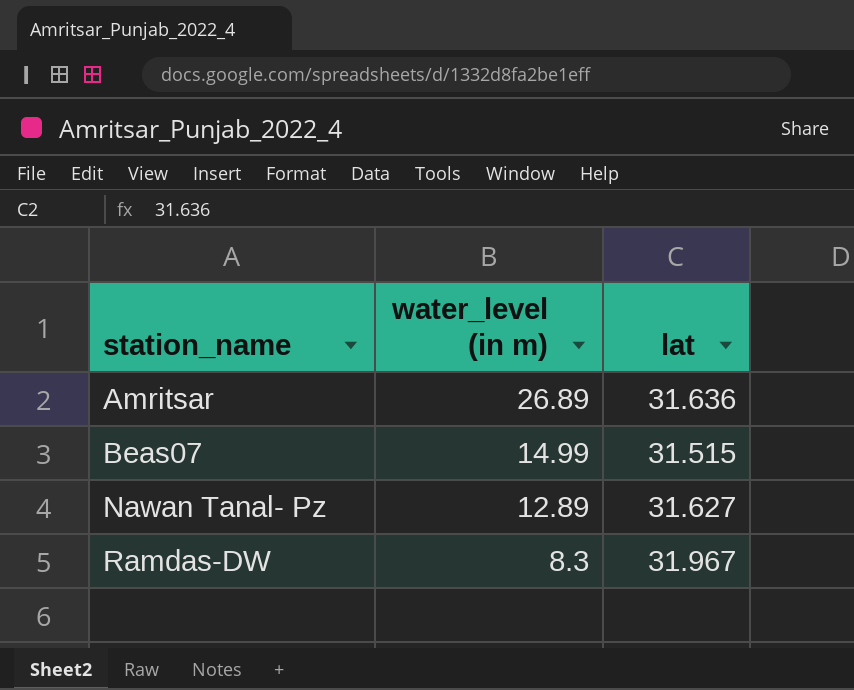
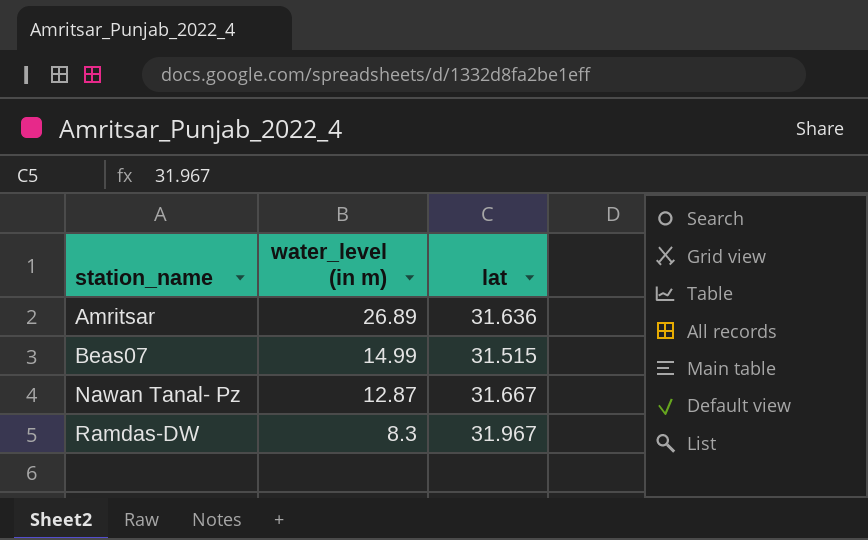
Nawan Tanal- Pz | water_level (in m): 12.89 -> 12.87
Nawan Tanal- Pz | lat: 31.627 -> 31.667

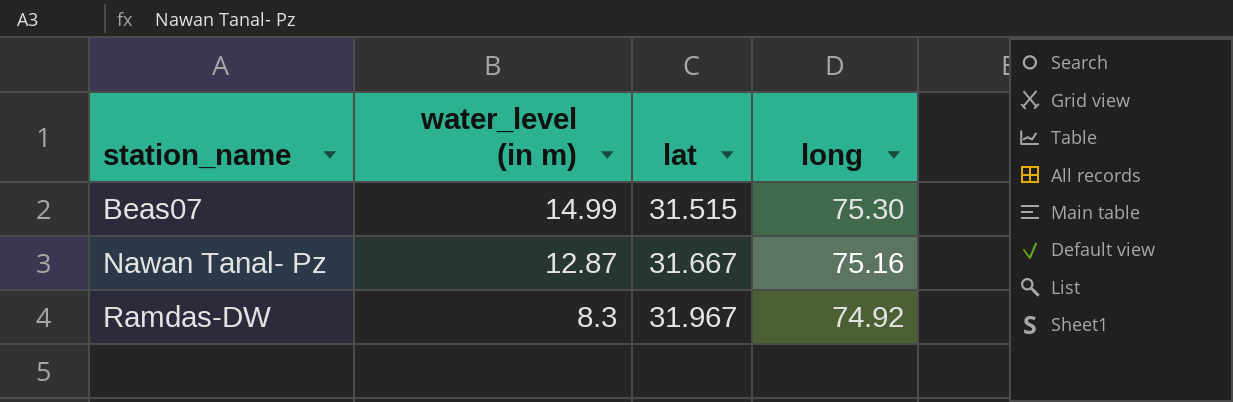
column long | position: none -> 4
row Amritsar: 26.89 | 31.636 -> none

